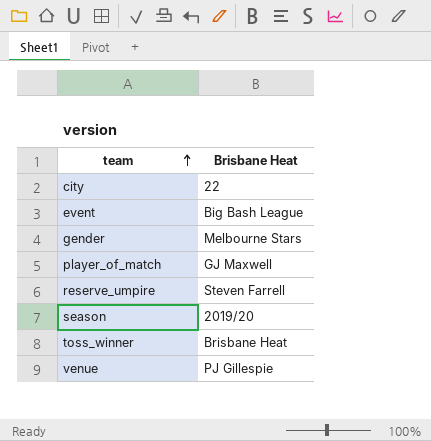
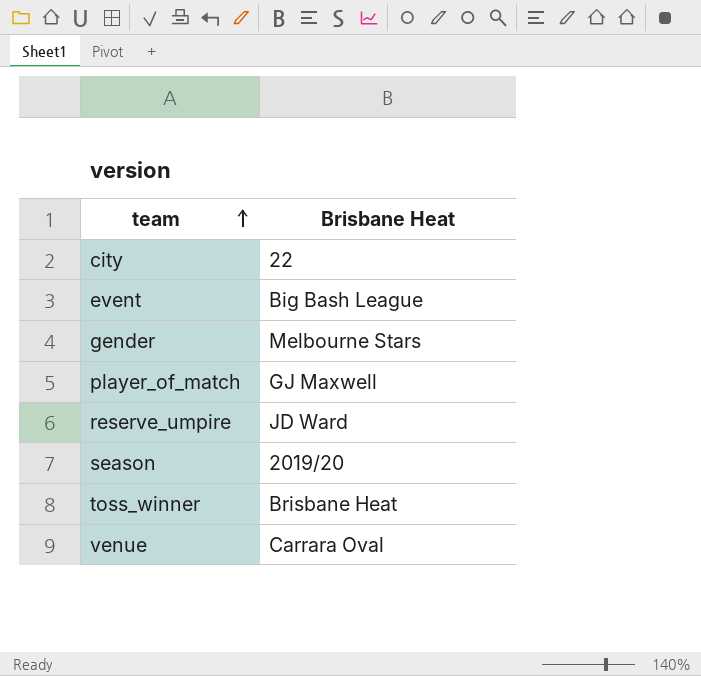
reserve_umpire | Brisbane Heat: Steven Farrell -> JD Ward
venue | Brisbane Heat: PJ Gillespie -> Carrara Oval

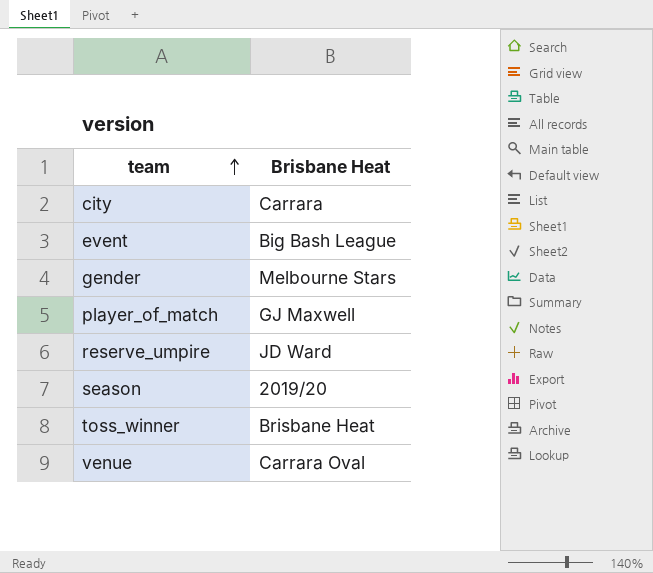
city | Brisbane Heat: 22 -> Carrara

